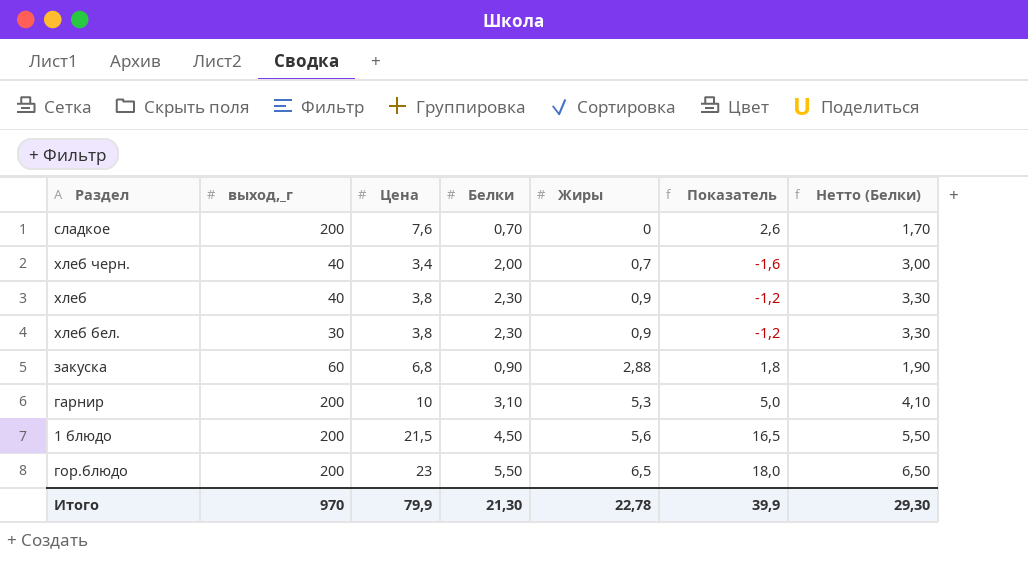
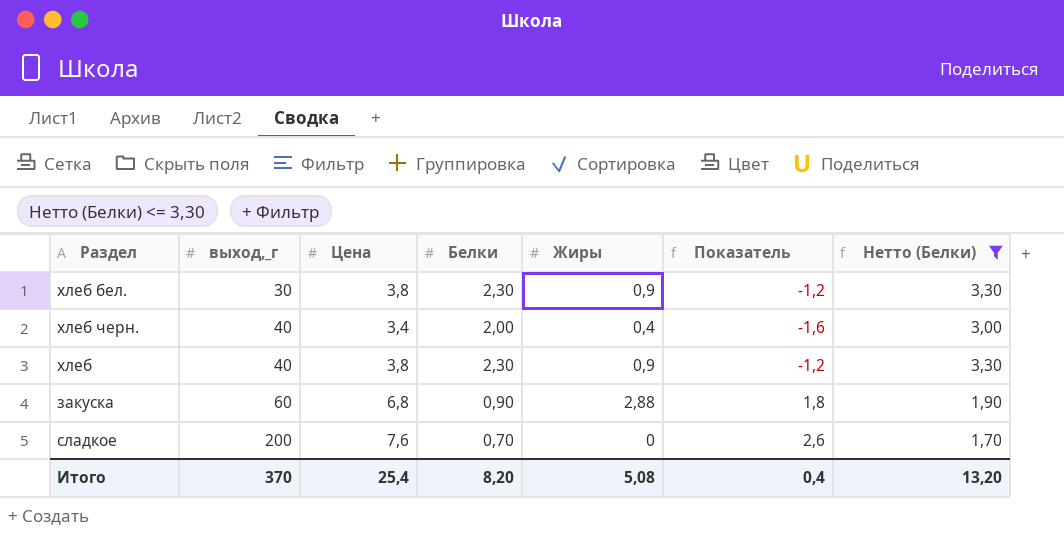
filter: none -> Нетто (Белки) <= 3,30
row order: Жиры ascending -> выход,_г ascending
хлеб черн. | Жиры: 0,7 -> 0,4
Итого | выход,_г: 970 -> 370
Итого | Цена: 79,9 -> 25,4
Итого | Белки: 21,30 -> 8,20
Итого | Жиры: 22,78 -> 5,08
Итого | Показатель: 39,9 -> 0,4
Итого | Нетто (Белки): 29,30 -> 13,20

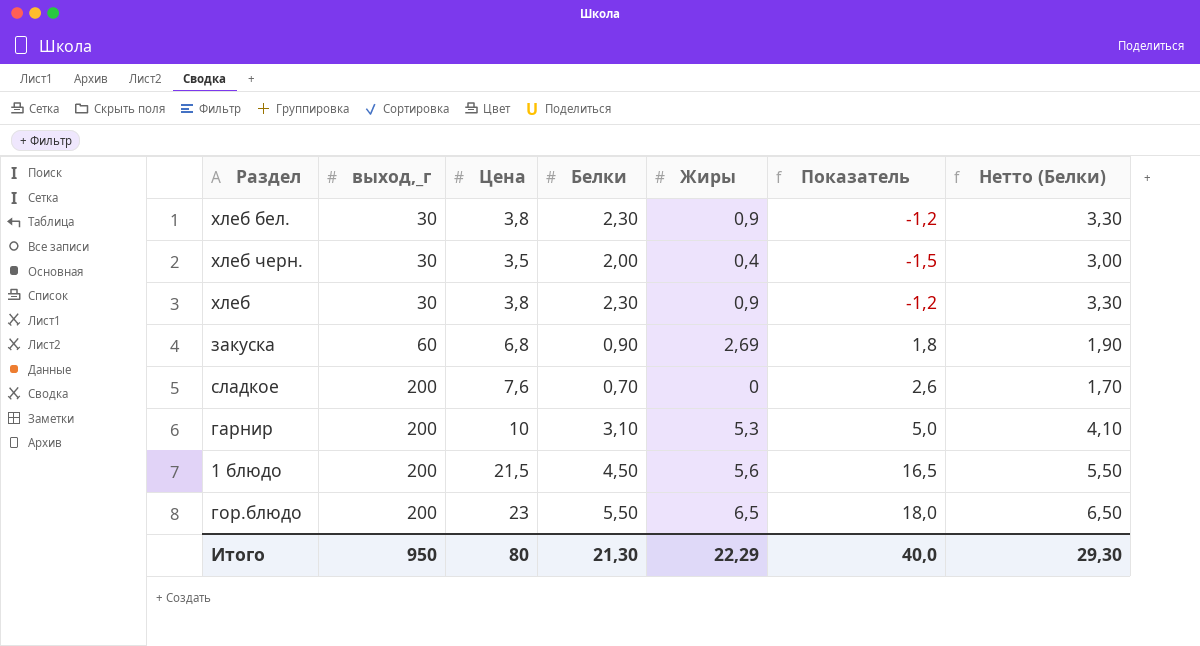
filter: Нетто (Белки) <= 3,30 -> none
хлеб черн. | выход,_г: 40 -> 30
хлеб черн. | Цена: 3,4 -> 3,5
хлеб черн. | Показатель: -1,6 -> -1,5
хлеб | выход,_г: 40 -> 30
закуска | Жиры: 2,88 -> 2,69
Итого | выход,_г: 370 -> 950
Итого | Цена: 25,4 -> 80
Итого | Белки: 8,20 -> 21,30
Итого | Жиры: 5,08 -> 22,29
Итого | Показатель: 0,4 -> 40,0
Итого | Нетто (Белки): 13,20 -> 29,30

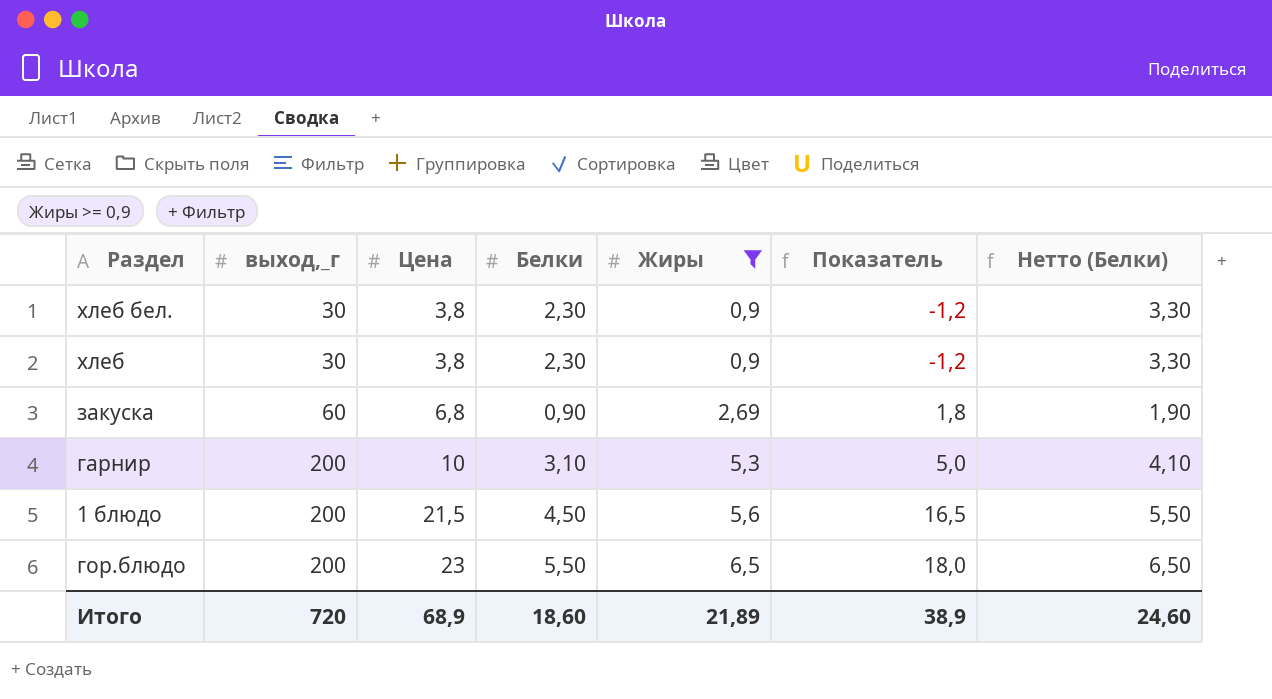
filter: none -> Жиры >= 0,9
Итого | выход,_г: 950 -> 720
Итого | Цена: 80 -> 68,9
Итого | Белки: 21,30 -> 18,60
Итого | Жиры: 22,29 -> 21,89
Итого | Показатель: 40,0 -> 38,9
Итого | Нетто (Белки): 29,30 -> 24,60

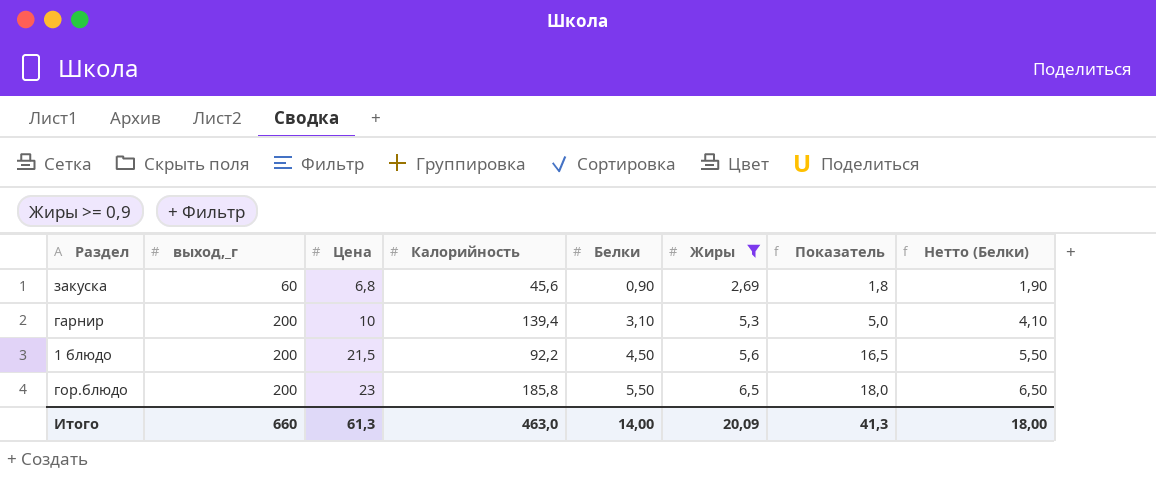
column Калорийность | position: none -> 4
row хлеб бел.: 30 | 3,8 | 2,30 | 0,9 | -1,2 | 3,30 -> none
row хлеб: 30 | 3,8 | 2,30 | 0,9 | -1,2 | 3,30 -> none
Итого | выход,_г: 720 -> 660
Итого | Цена: 68,9 -> 61,3
Итого | Белки: 18,60 -> 14,00
Итого | Жиры: 21,89 -> 20,09
Итого | Показатель: 38,9 -> 41,3
Итого | Нетто (Белки): 24,60 -> 18,00

